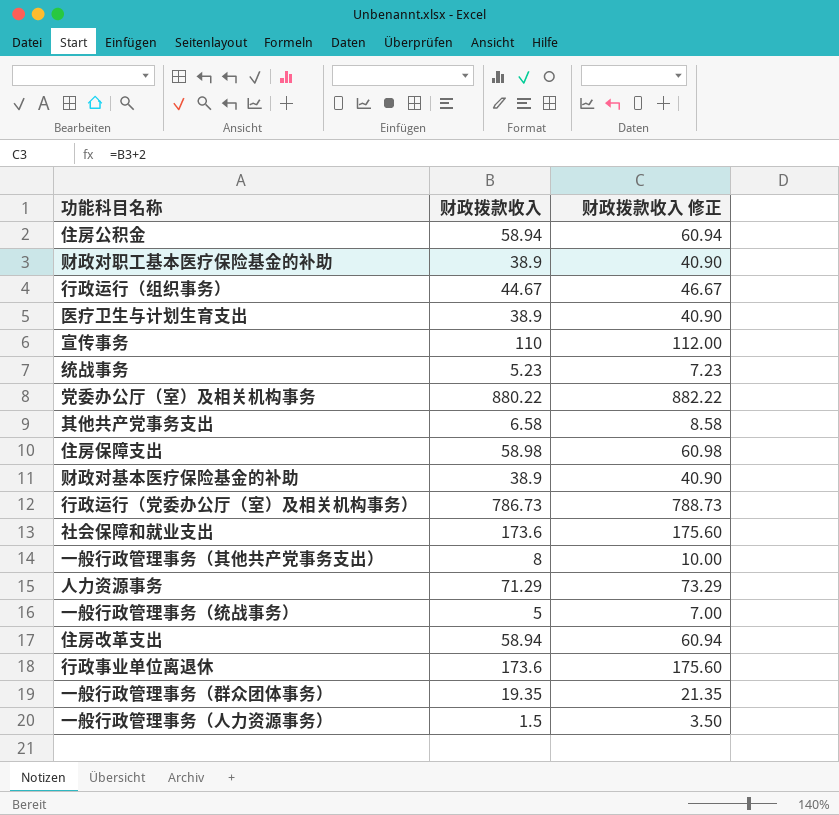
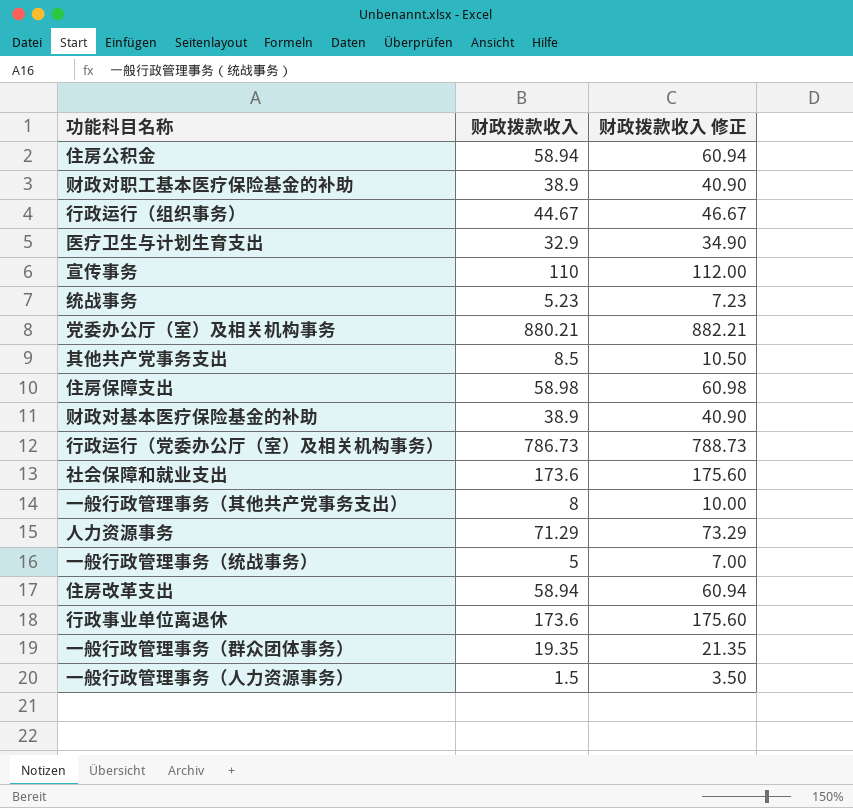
医疗卫生与计划生育支出 | 财政拨款收入: 38.9 -> 32.9
医疗卫生与计划生育支出 | 财政拨款收入 修正: 40.90 -> 34.90
党委办公厅（室）及相关机构事务 | 财政拨款收入: 880.22 -> 880.21
党委办公厅（室）及相关机构事务 | 财政拨款收入 修正: 882.22 -> 882.21
其他共产党事务支出 | 财政拨款收入: 6.58 -> 8.5
其他共产党事务支出 | 财政拨款收入 修正: 8.58 -> 10.50

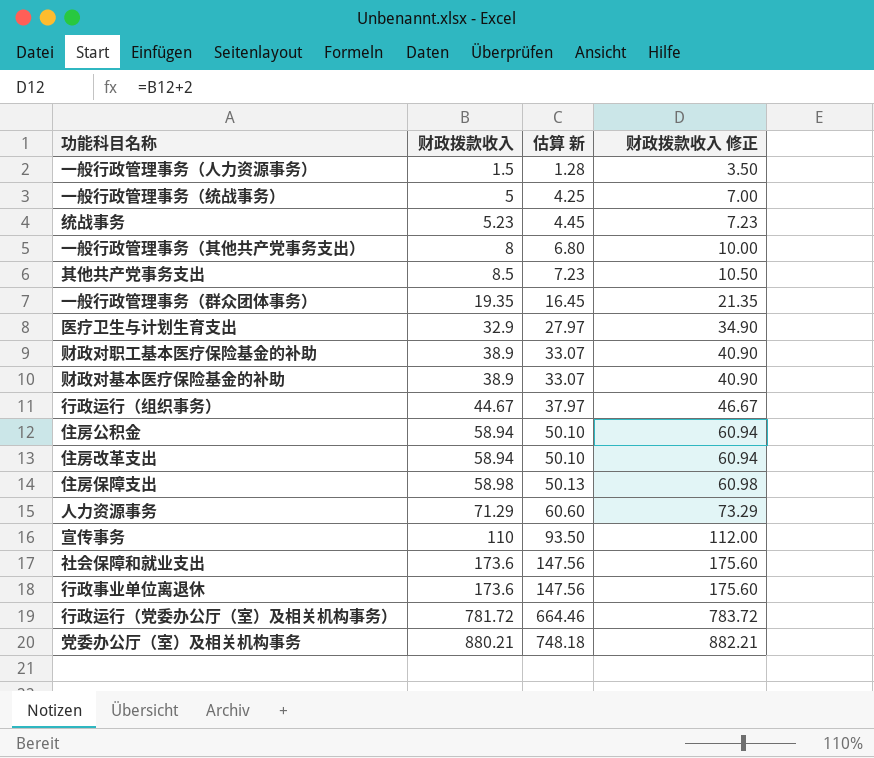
row order: none -> 财政拨款收入 ascending
column 估算 新 | formula: none -> [财政拨款收入] * 0.85
行政运行（党委办公厅（室）及相关机构事务） | 财政拨款收入: 786.73 -> 781.72
行政运行（党委办公厅（室）及相关机构事务） | 财政拨款收入 修正: 788.73 -> 783.72

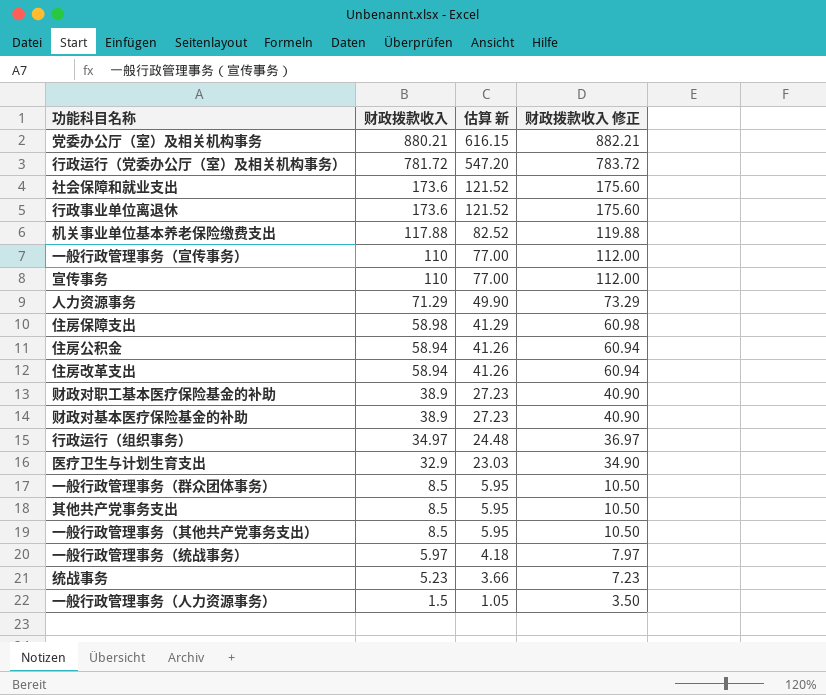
row order: 财政拨款收入 ascending -> 财政拨款收入 descending
column 估算 新 | formula: [财政拨款收入] * 0.85 -> [财政拨款收入] * 0.7
row 机关事业单位基本养老保险缴费支出: none -> 117.88 | 82.52 | 119.88
row 一般行政管理事务（宣传事务）: none -> 110 | 77.00 | 112.00
行政运行（组织事务） | 财政拨款收入: 44.67 -> 34.97
行政运行（组织事务） | 财政拨款收入 修正: 46.67 -> 36.97
一般行政管理事务（群众团体事务） | 财政拨款收入: 19.35 -> 8.5
一般行政管理事务（群众团体事务） | 财政拨款收入 修正: 21.35 -> 10.50
一般行政管理事务（其他共产党事务支出） | 财政拨款收入: 8 -> 8.5
一般行政管理事务（其他共产党事务支出） | 财政拨款收入 修正: 10.00 -> 10.50
一般行政管理事务（统战事务） | 财政拨款收入: 5 -> 5.97
一般行政管理事务（统战事务） | 财政拨款收入 修正: 7.00 -> 7.97

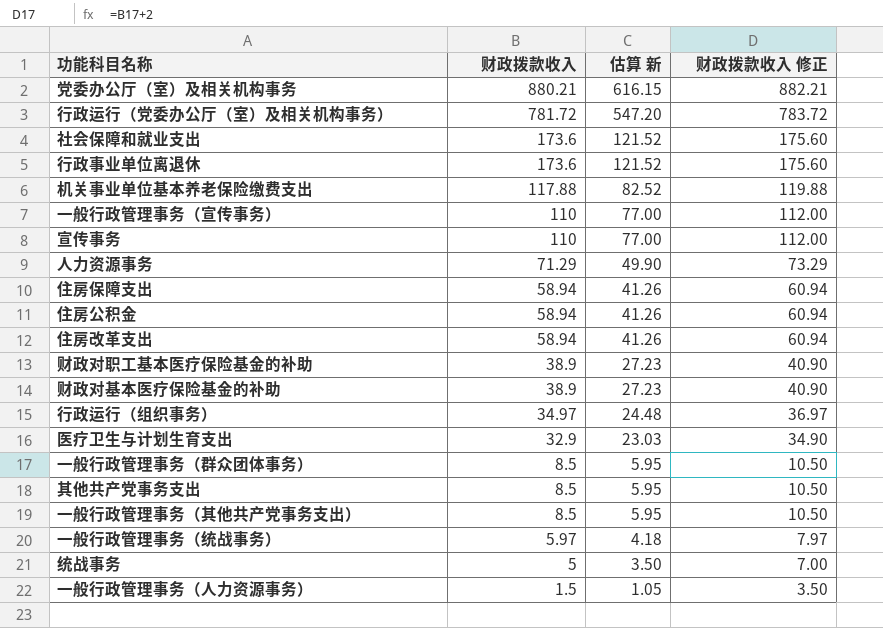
住房保障支出 | 财政拨款收入: 58.98 -> 58.94
住房保障支出 | 估算 新: 41.29 -> 41.26
住房保障支出 | 财政拨款收入 修正: 60.98 -> 60.94
统战事务 | 财政拨款收入: 5.23 -> 5
统战事务 | 估算 新: 3.66 -> 3.50
统战事务 | 财政拨款收入 修正: 7.23 -> 7.00

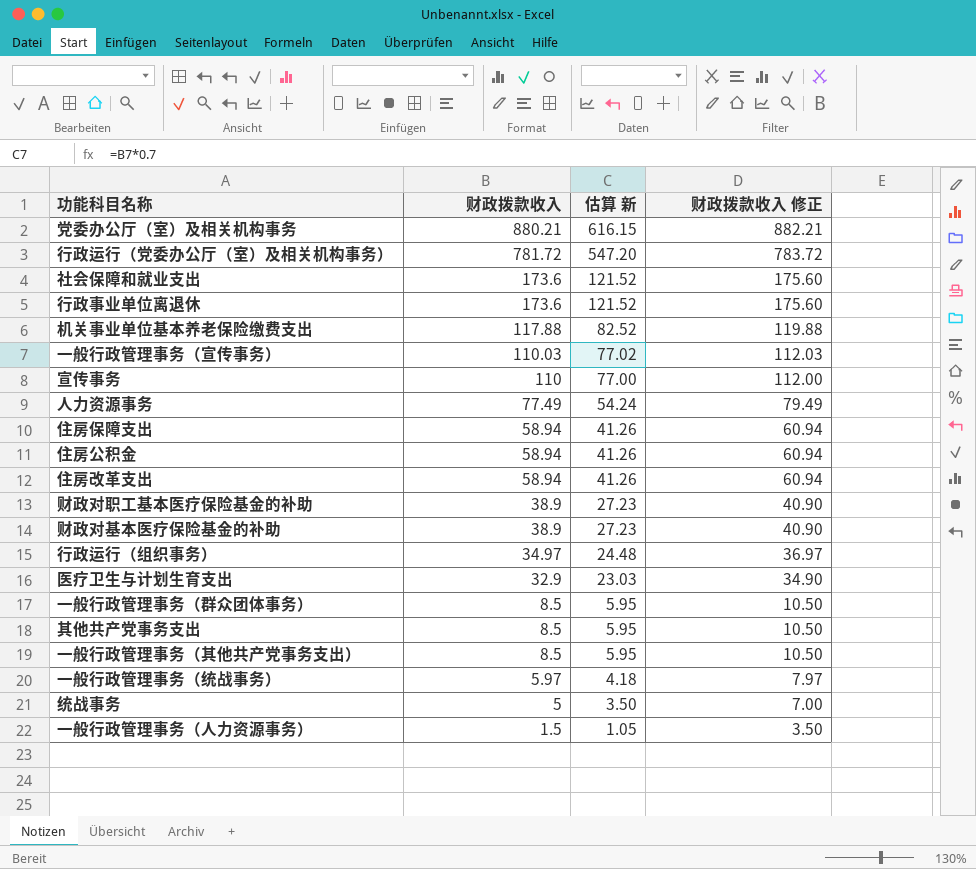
一般行政管理事务（宣传事务） | 财政拨款收入: 110 -> 110.03
一般行政管理事务（宣传事务） | 估算 新: 77.00 -> 77.02
一般行政管理事务（宣传事务） | 财政拨款收入 修正: 112.00 -> 112.03
人力资源事务 | 财政拨款收入: 71.29 -> 77.49
人力资源事务 | 估算 新: 49.90 -> 54.24
人力资源事务 | 财政拨款收入 修正: 73.29 -> 79.49

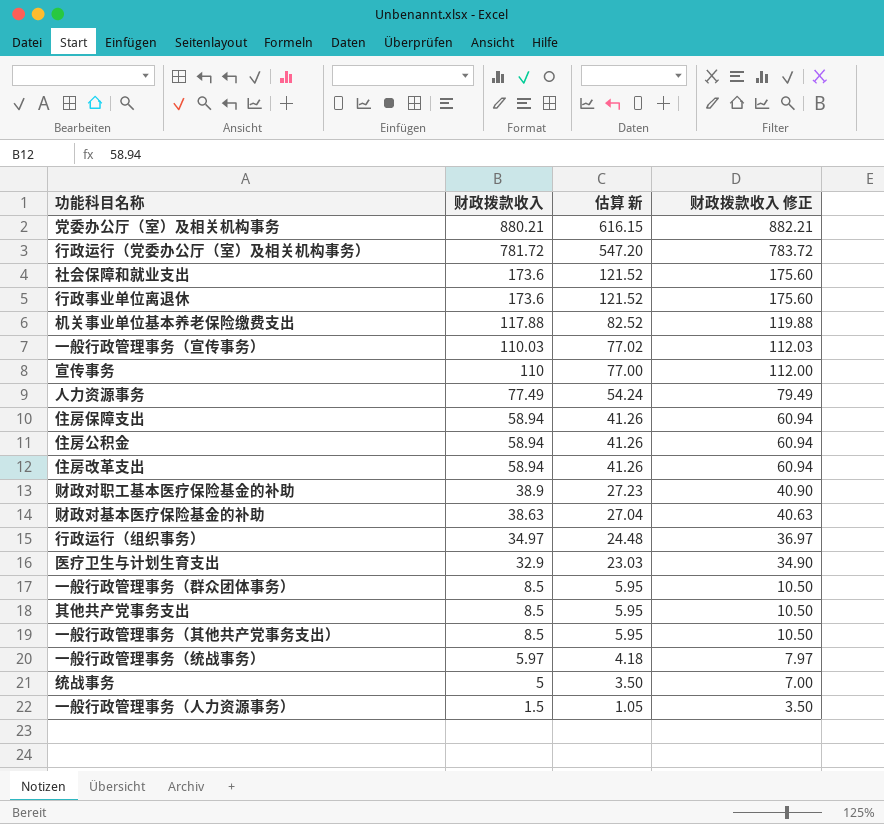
财政对基本医疗保险基金的补助 | 财政拨款收入: 38.9 -> 38.63
财政对基本医疗保险基金的补助 | 估算 新: 27.23 -> 27.04
财政对基本医疗保险基金的补助 | 财政拨款收入 修正: 40.90 -> 40.63

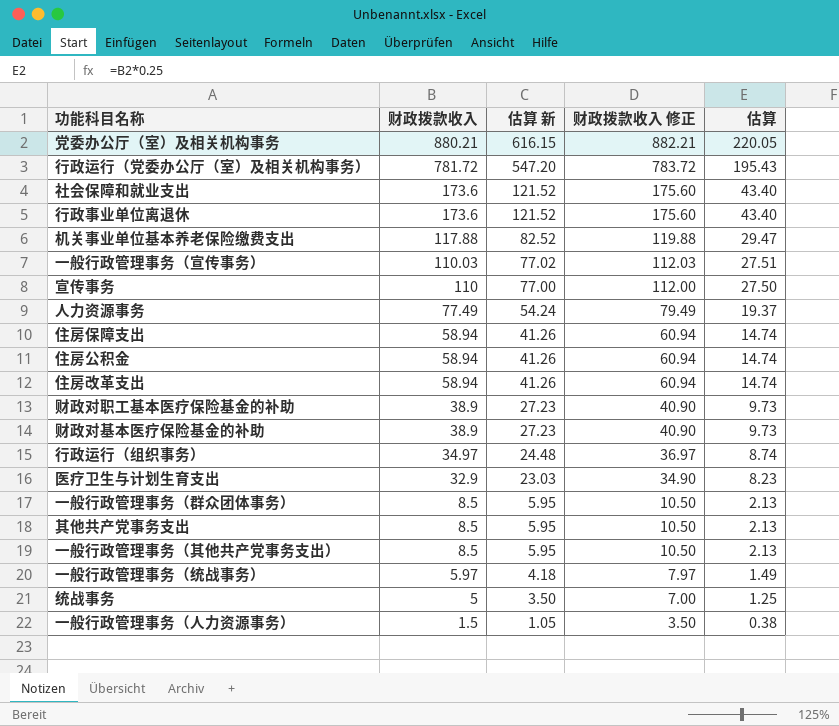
column 估算 | formula: none -> [财政拨款收入] * 0.25
财政对基本医疗保险基金的补助 | 财政拨款收入: 38.63 -> 38.9
财政对基本医疗保险基金的补助 | 估算 新: 27.04 -> 27.23
财政对基本医疗保险基金的补助 | 财政拨款收入 修正: 40.63 -> 40.90

